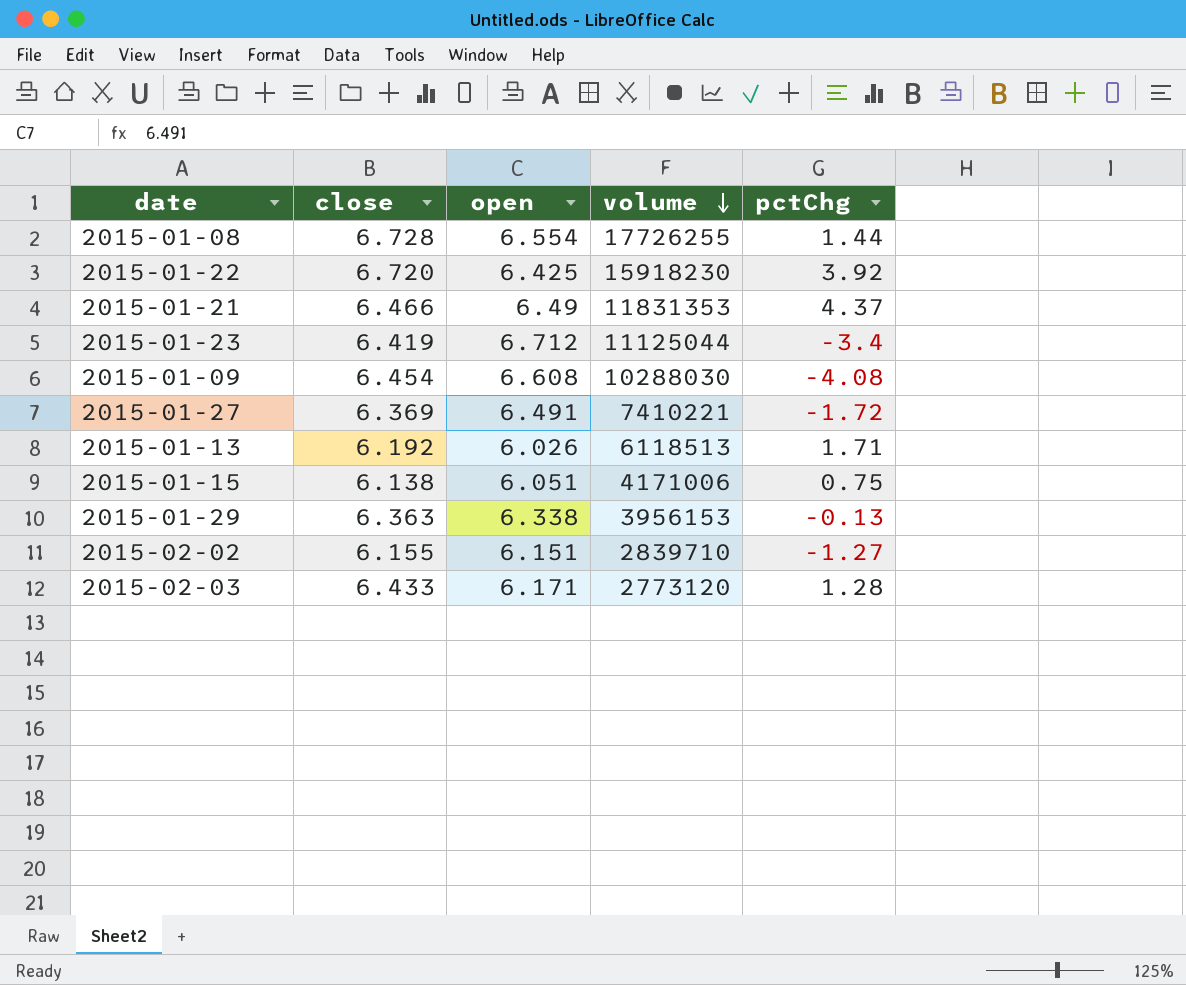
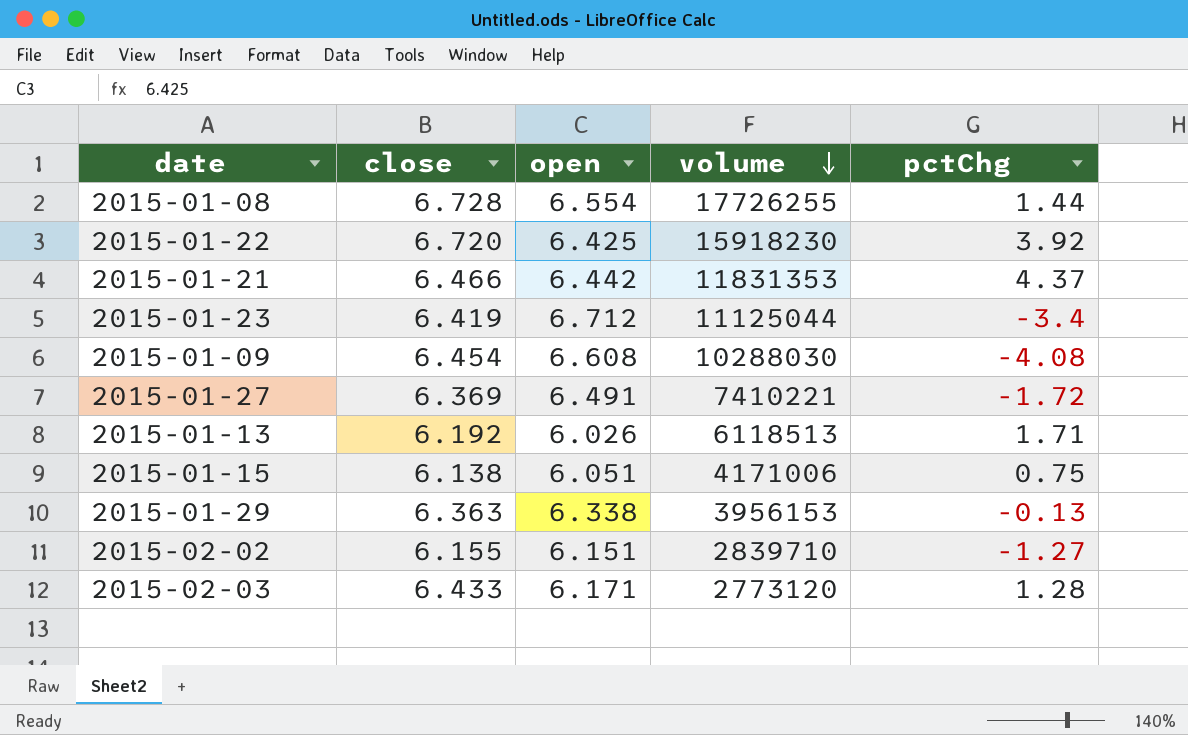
2015-01-21 | open: 6.49 -> 6.442

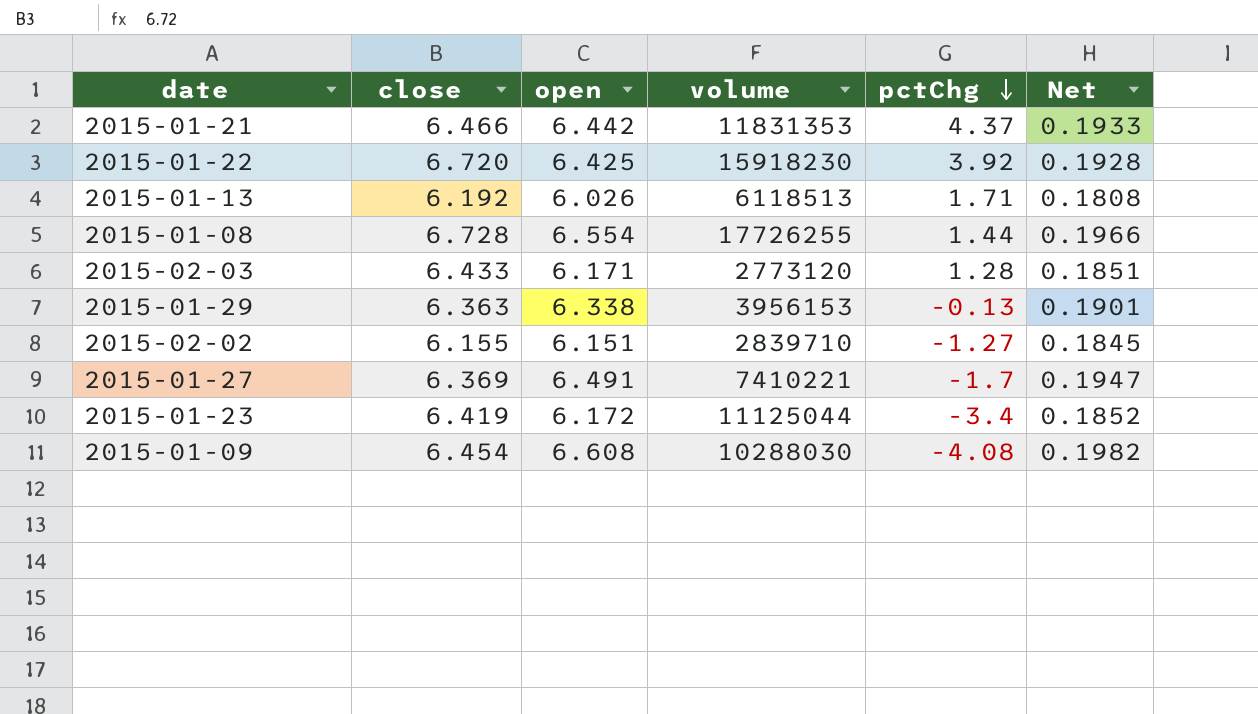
row order: volume descending -> pctChg descending
column Net | formula: none -> [open] * 0.03
row 2015-01-15: 6.138 | 6.051 | 4171006 | 0.75 -> none
2015-01-27 | pctChg: -1.72 -> -1.7
2015-01-23 | open: 6.712 -> 6.172

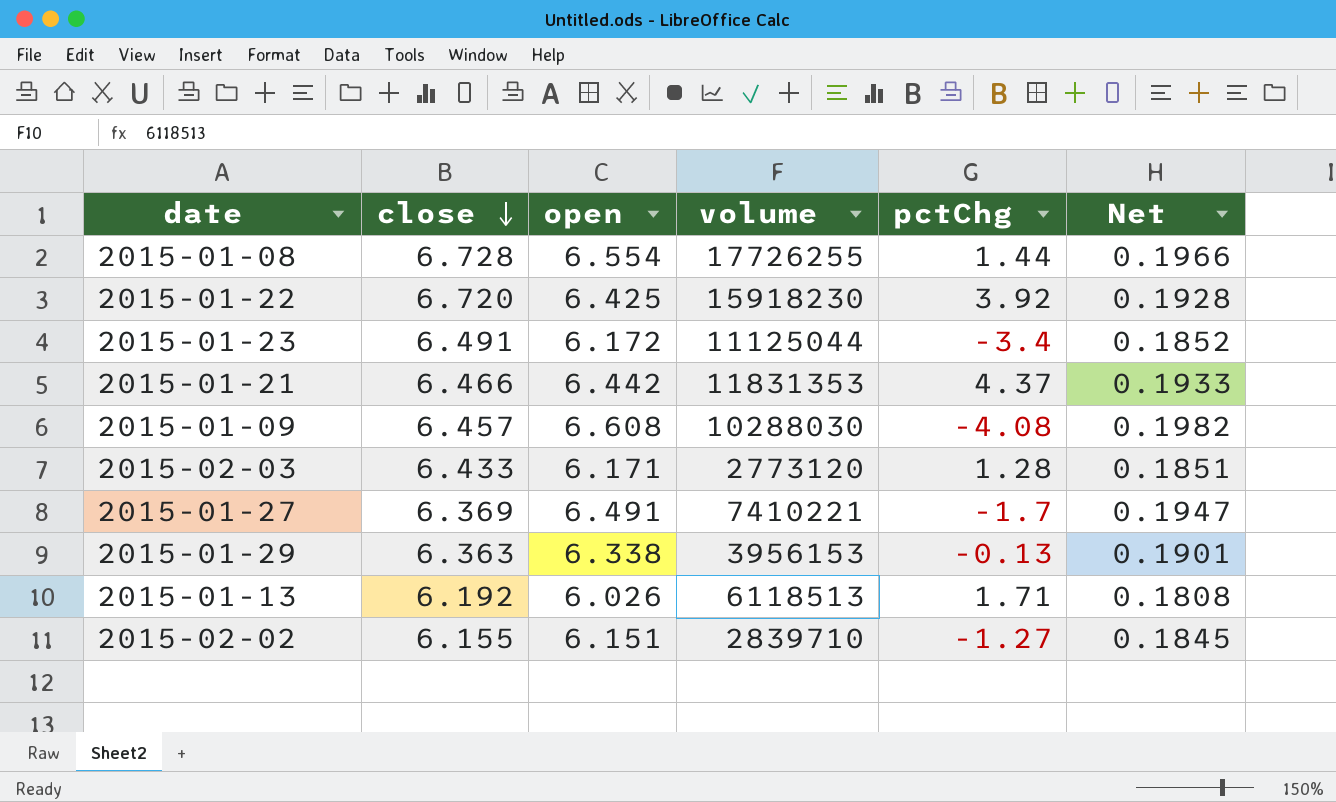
row order: pctChg descending -> close descending
2015-01-23 | close: 6.419 -> 6.491
2015-01-09 | close: 6.454 -> 6.457

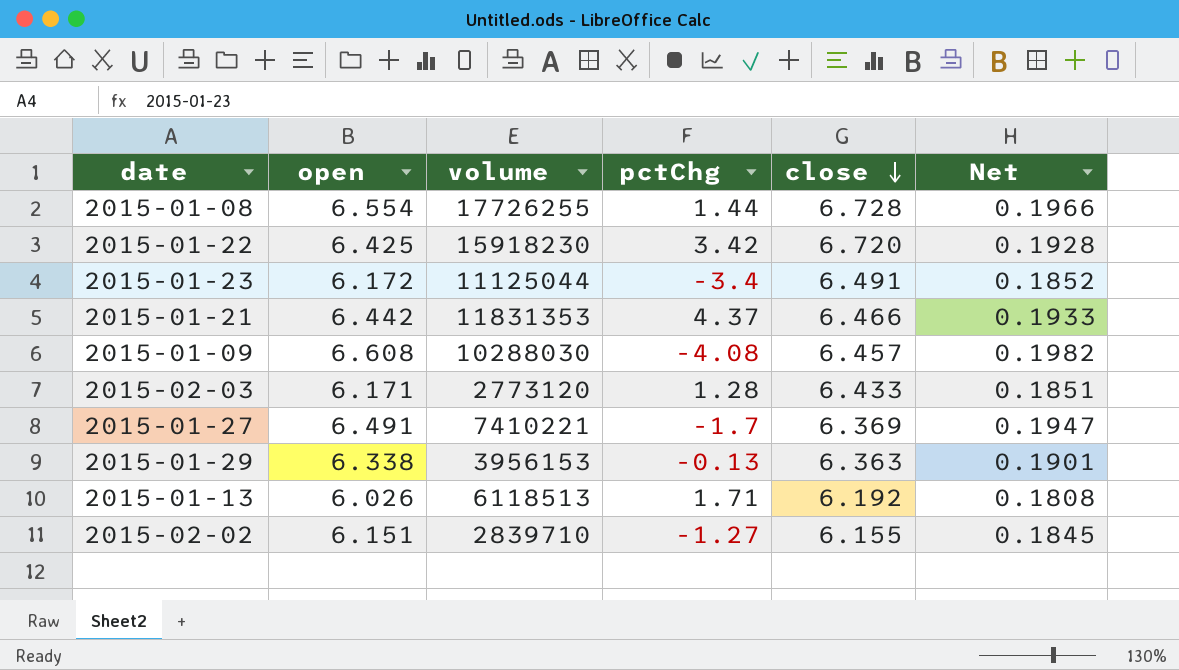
column close | position: 2 -> 5
2015-01-22 | pctChg: 3.92 -> 3.42

